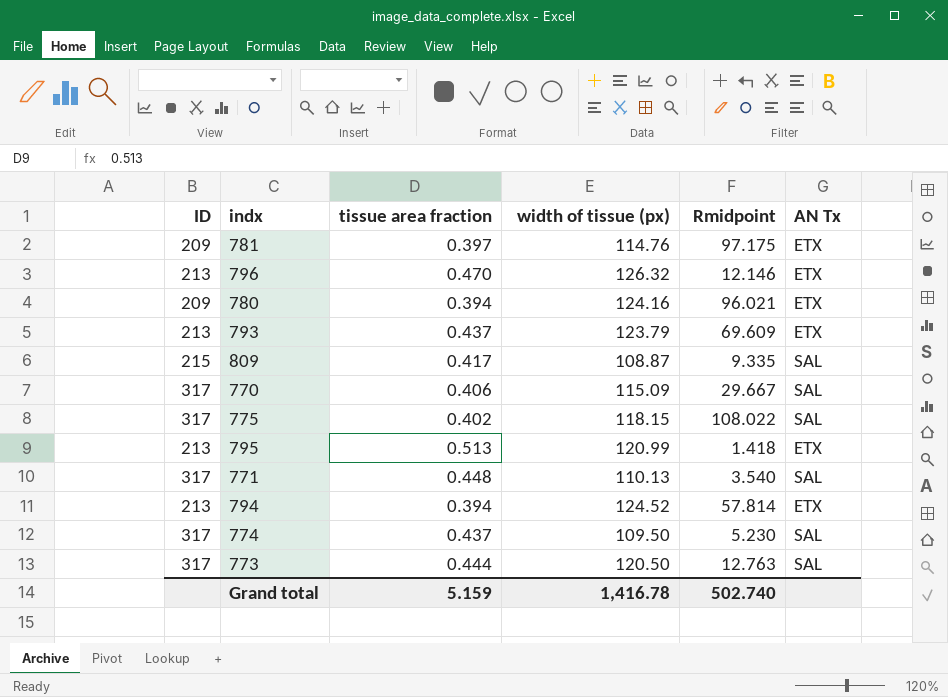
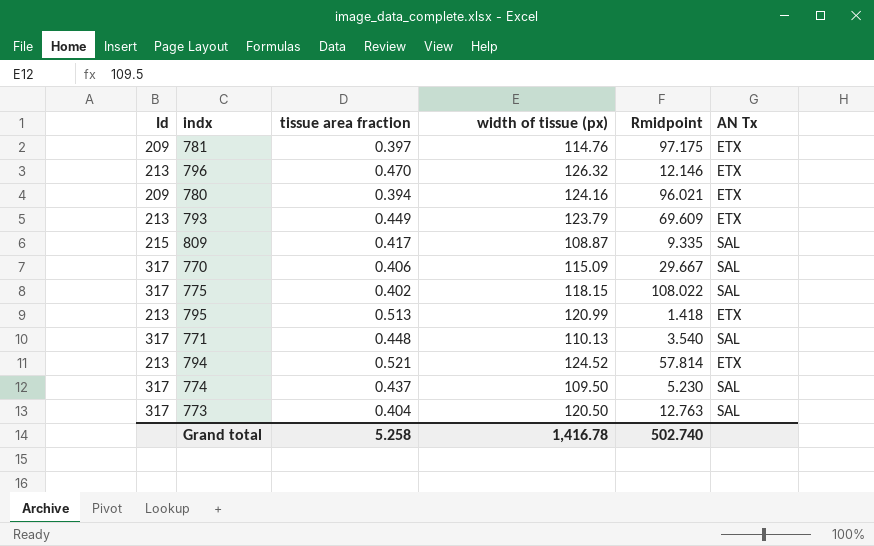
column name: ID -> Id
793 | tissue area fraction: 0.437 -> 0.449
794 | tissue area fraction: 0.394 -> 0.521
773 | tissue area fraction: 0.444 -> 0.404
Grand total | tissue area fraction: 5.159 -> 5.258

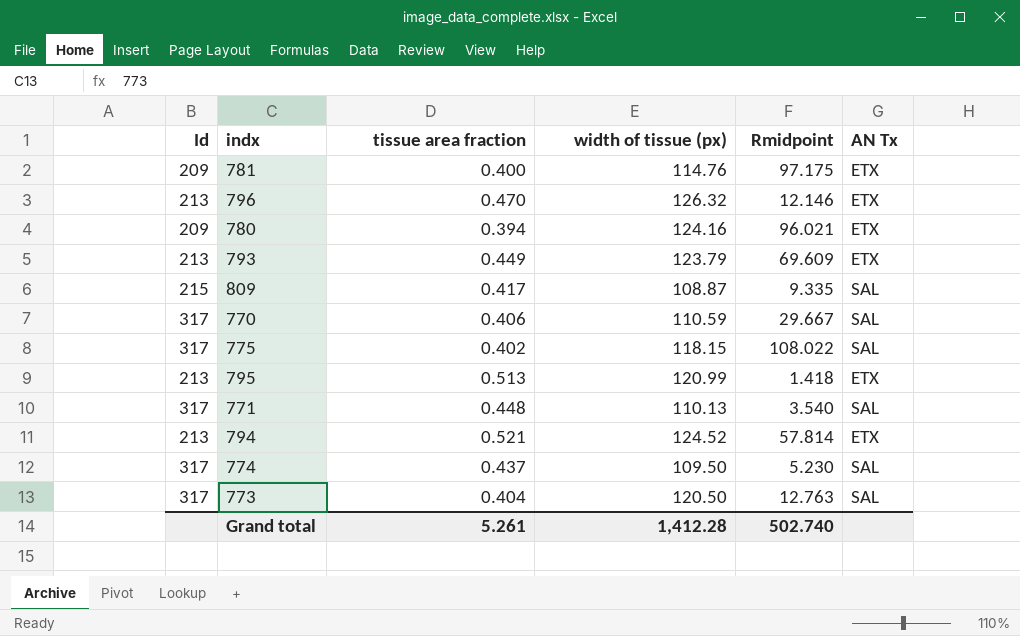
781 | tissue area fraction: 0.397 -> 0.400
770 | width of tissue (px): 115.09 -> 110.59
Grand total | tissue area fraction: 5.258 -> 5.261
Grand total | width of tissue (px): 1,416.78 -> 1,412.28

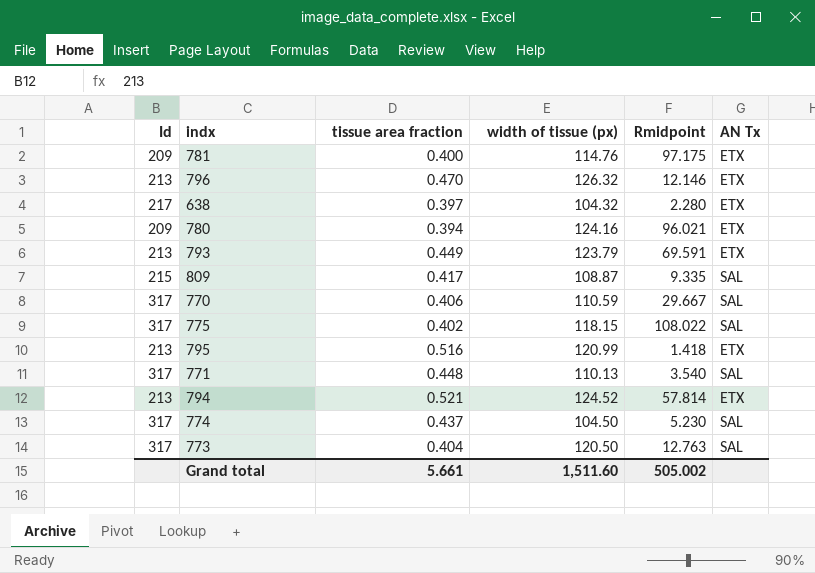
row 638: none -> 217 | 0.397 | 104.32 | 2.280 | ETX
793 | Rmidpoint: 69.609 -> 69.591
795 | tissue area fraction: 0.513 -> 0.516
774 | width of tissue (px): 109.50 -> 104.50
Grand total | tissue area fraction: 5.261 -> 5.661
Grand total | width of tissue (px): 1,412.28 -> 1,511.60
Grand total | Rmidpoint: 502.740 -> 505.002

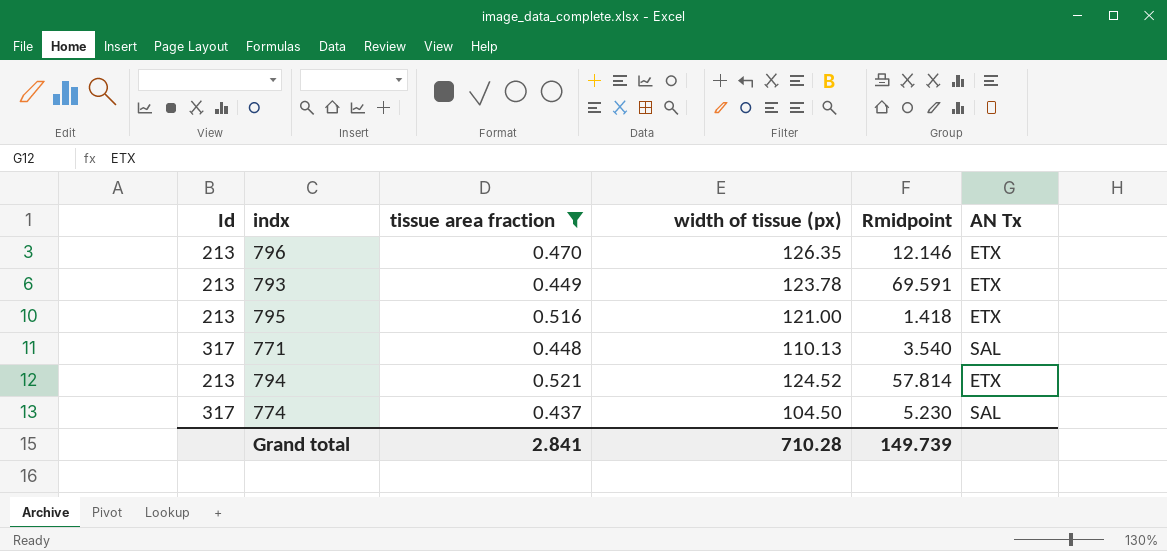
filter: none -> tissue area fraction >= 0.437
796 | width of tissue (px): 126.32 -> 126.35
793 | width of tissue (px): 123.79 -> 123.78
795 | width of tissue (px): 120.99 -> 121.00
Grand total | tissue area fraction: 5.661 -> 2.841
Grand total | width of tissue (px): 1,511.60 -> 710.28
Grand total | Rmidpoint: 505.002 -> 149.739

